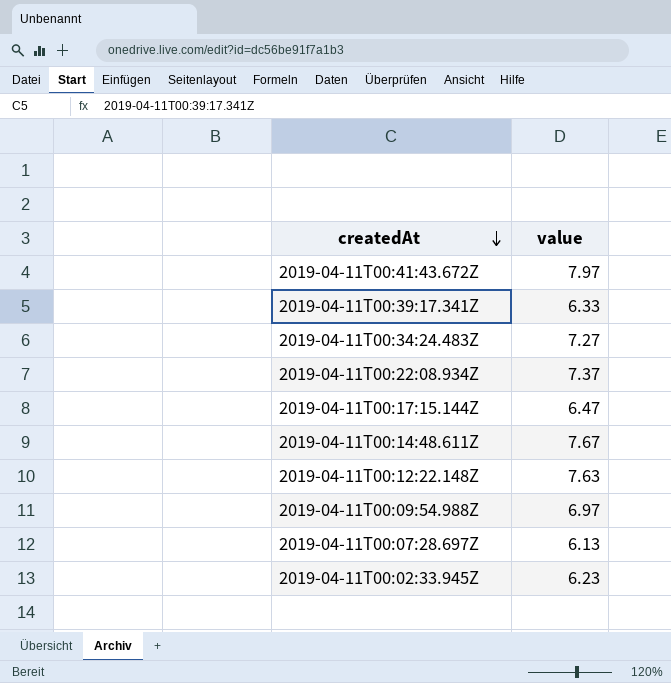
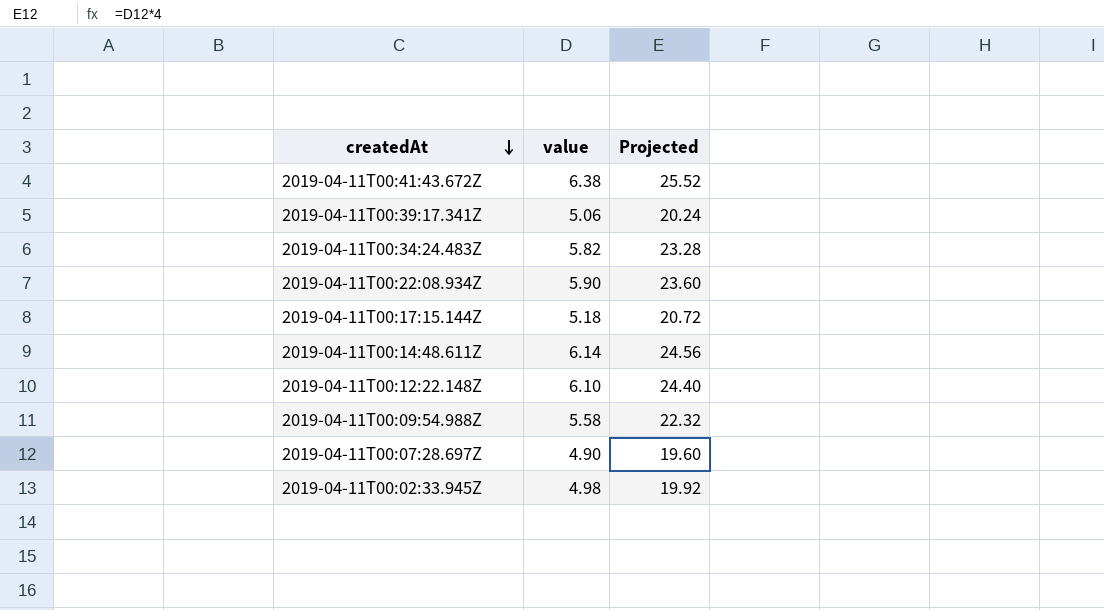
column Projected | formula: none -> [value] * 4
2019-04-11T00:41:43.672Z | value: 7.97 -> 6.38
2019-04-11T00:39:17.341Z | value: 6.33 -> 5.06
2019-04-11T00:34:24.483Z | value: 7.27 -> 5.82
2019-04-11T00:22:08.934Z | value: 7.37 -> 5.90
2019-04-11T00:17:15.144Z | value: 6.47 -> 5.18
2019-04-11T00:14:48.611Z | value: 7.67 -> 6.14
2019-04-11T00:12:22.148Z | value: 7.63 -> 6.10
2019-04-11T00:09:54.988Z | value: 6.97 -> 5.58
2019-04-11T00:07:28.697Z | value: 6.13 -> 4.90
2019-04-11T00:02:33.945Z | value: 6.23 -> 4.98

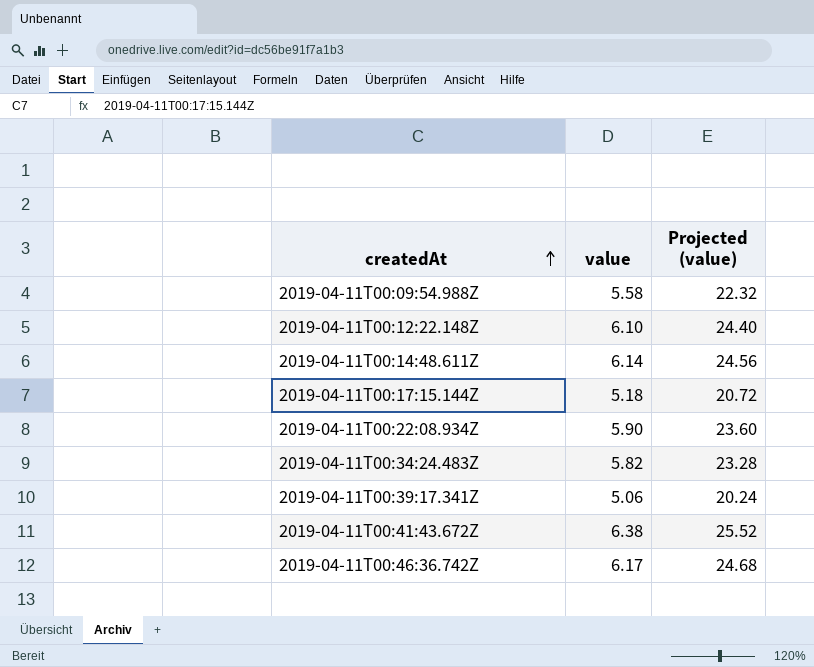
row order: createdAt descending -> createdAt ascending
column name: Projected -> Projected (value)
row 2019-04-11T00:07:28.697Z: 4.90 | 19.60 -> none
row 2019-04-11T00:02:33.945Z: 4.98 | 19.92 -> none
row 2019-04-11T00:46:36.742Z: none -> 6.17 | 24.68

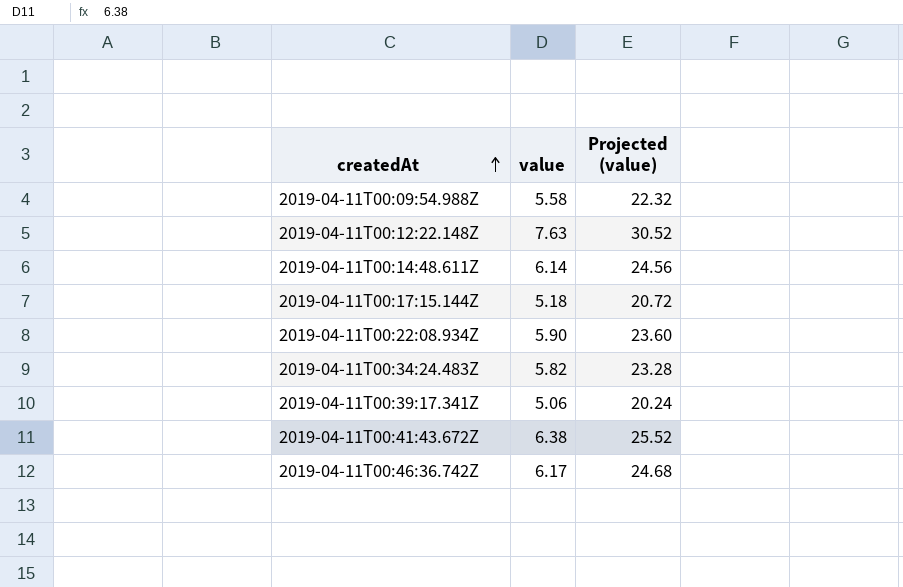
2019-04-11T00:12:22.148Z | value: 6.10 -> 7.63
2019-04-11T00:12:22.148Z | Projected (value): 24.40 -> 30.52

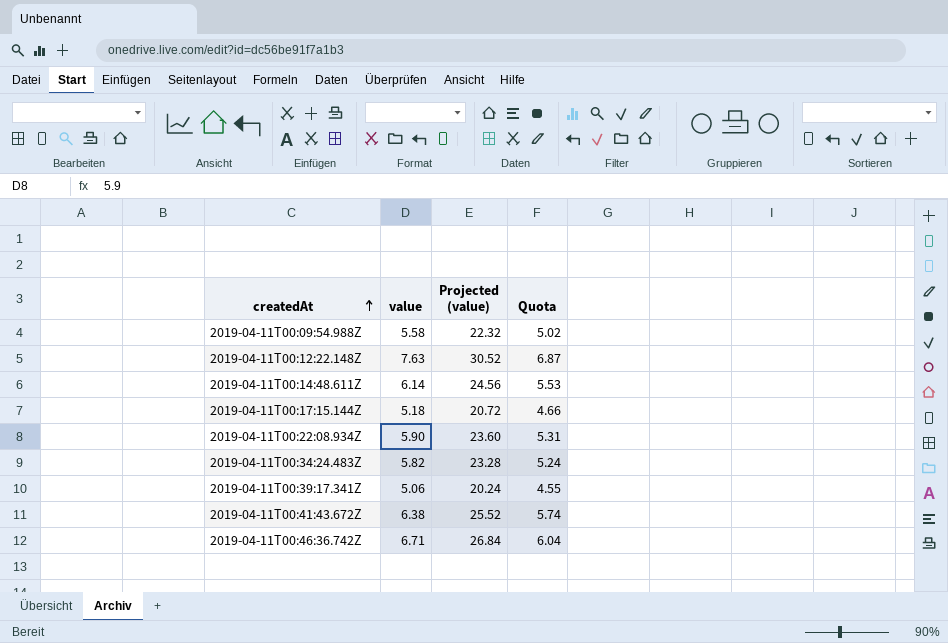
column Quota | formula: none -> [value] * 0.9
2019-04-11T00:46:36.742Z | value: 6.17 -> 6.71
2019-04-11T00:46:36.742Z | Projected (value): 24.68 -> 26.84

